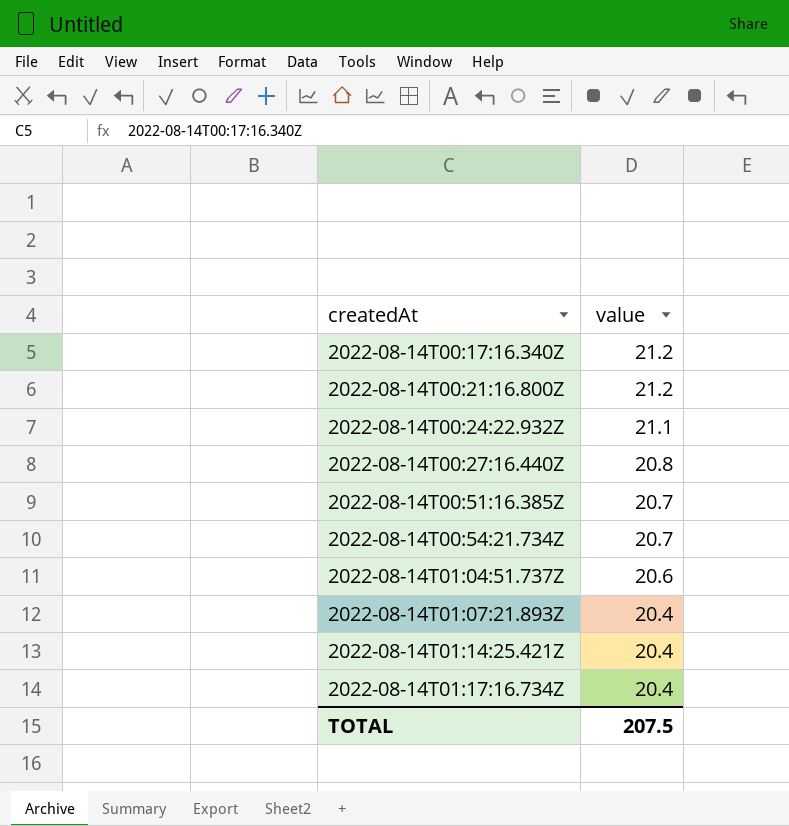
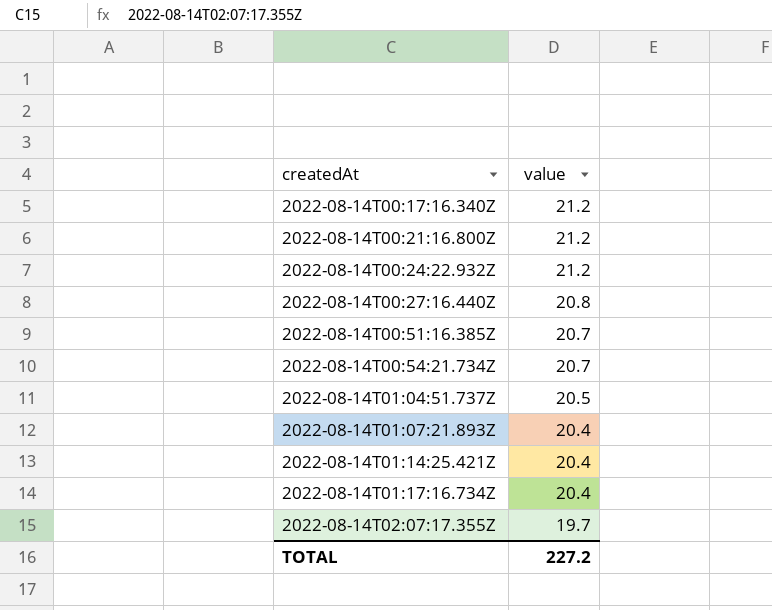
2022-08-14T00:24:22.932Z | value: 21.1 -> 21.2
2022-08-14T01:04:51.737Z | value: 20.6 -> 20.5
row 2022-08-14T02:07:17.355Z: none -> 19.7
TOTAL | value: 207.5 -> 227.2

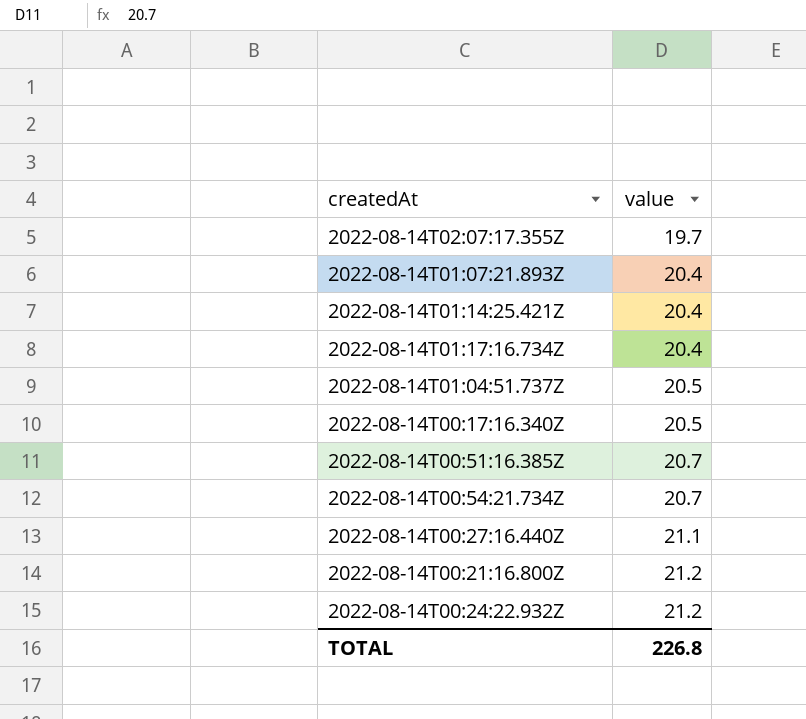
row order: createdAt ascending -> value ascending
2022-08-14T00:17:16.340Z | value: 21.2 -> 20.5
2022-08-14T00:27:16.440Z | value: 20.8 -> 21.1
TOTAL | value: 227.2 -> 226.8

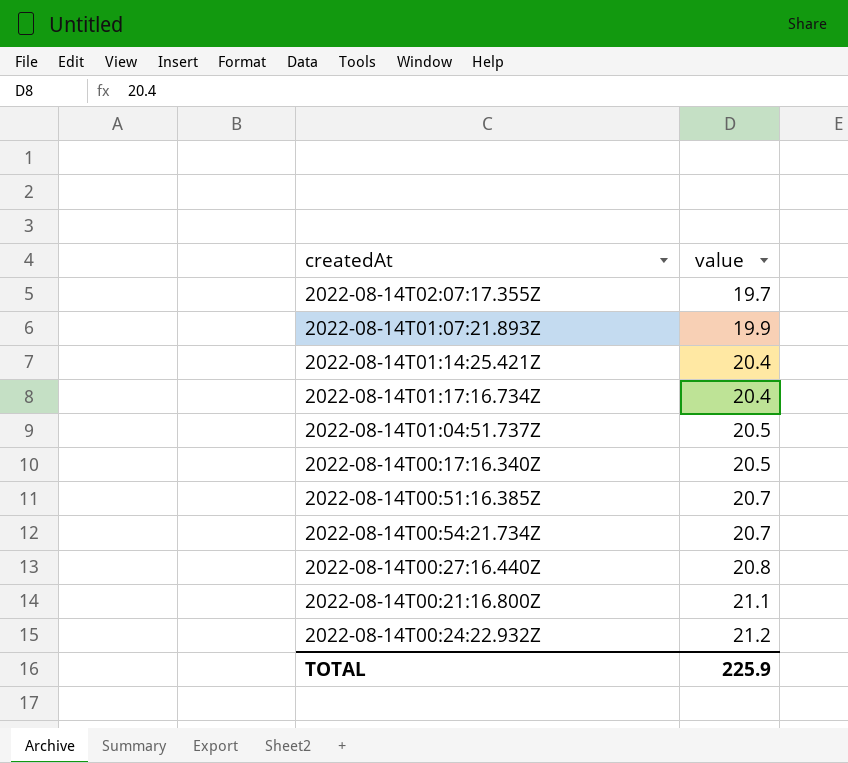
2022-08-14T01:07:21.893Z | value: 20.4 -> 19.9
2022-08-14T00:27:16.440Z | value: 21.1 -> 20.8
2022-08-14T00:21:16.800Z | value: 21.2 -> 21.1
TOTAL | value: 226.8 -> 225.9

